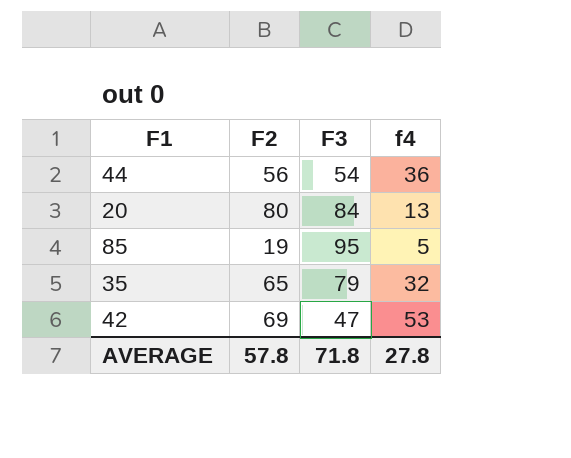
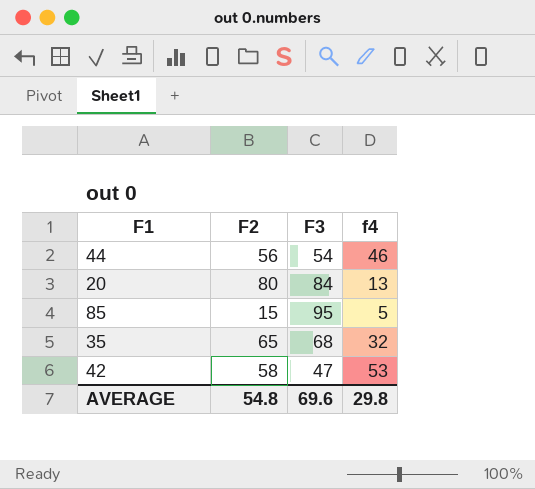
44 | f4: 36 -> 46
85 | F2: 19 -> 15
35 | F3: 79 -> 68
42 | F2: 69 -> 58
AVERAGE | F2: 57.8 -> 54.8
AVERAGE | F3: 71.8 -> 69.6
AVERAGE | f4: 27.8 -> 29.8

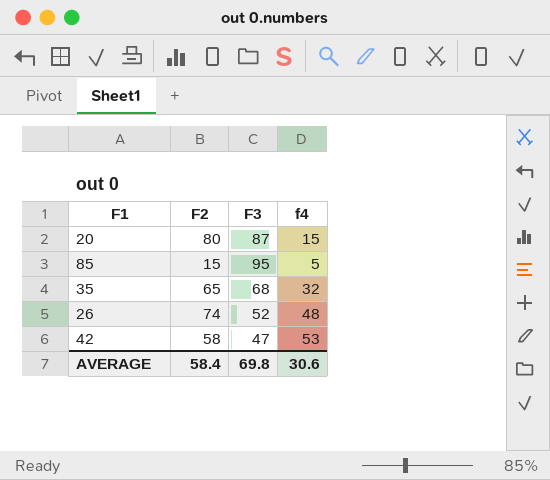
row 44: 56 | 54 | 46 -> none
20 | F3: 84 -> 87
20 | f4: 13 -> 15
row 26: none -> 74 | 52 | 48
AVERAGE | F2: 54.8 -> 58.4
AVERAGE | F3: 69.6 -> 69.8
AVERAGE | f4: 29.8 -> 30.6

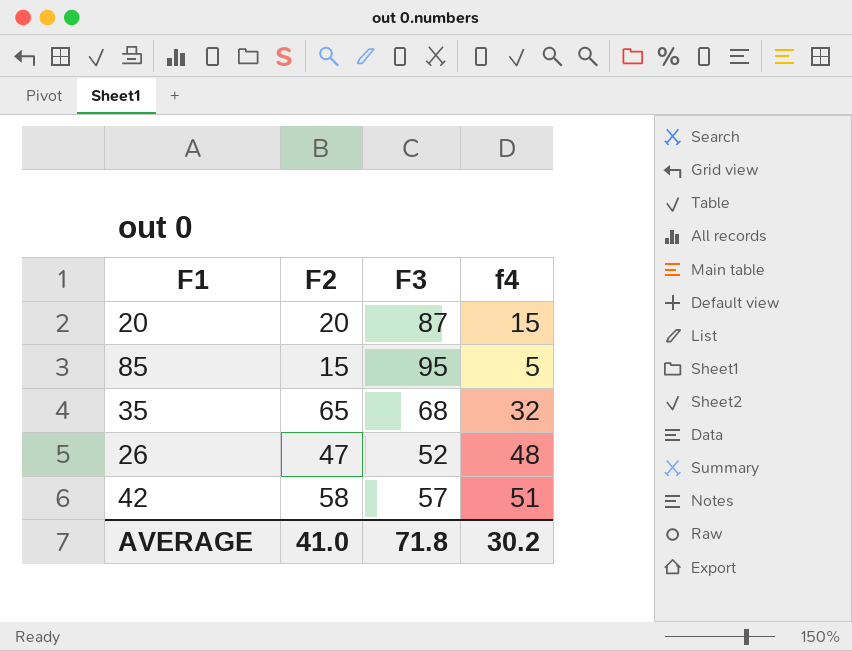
20 | F2: 80 -> 20
26 | F2: 74 -> 47
42 | F3: 47 -> 57
42 | f4: 53 -> 51
AVERAGE | F2: 58.4 -> 41.0
AVERAGE | F3: 69.8 -> 71.8
AVERAGE | f4: 30.6 -> 30.2

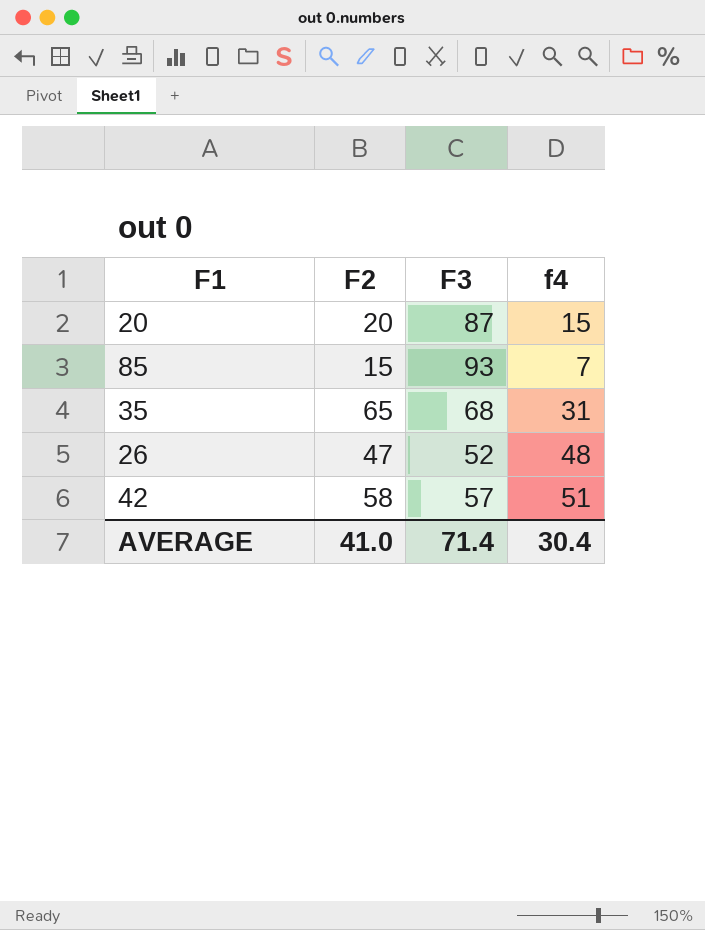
85 | F3: 95 -> 93
85 | f4: 5 -> 7
35 | f4: 32 -> 31
AVERAGE | F3: 71.8 -> 71.4
AVERAGE | f4: 30.2 -> 30.4

